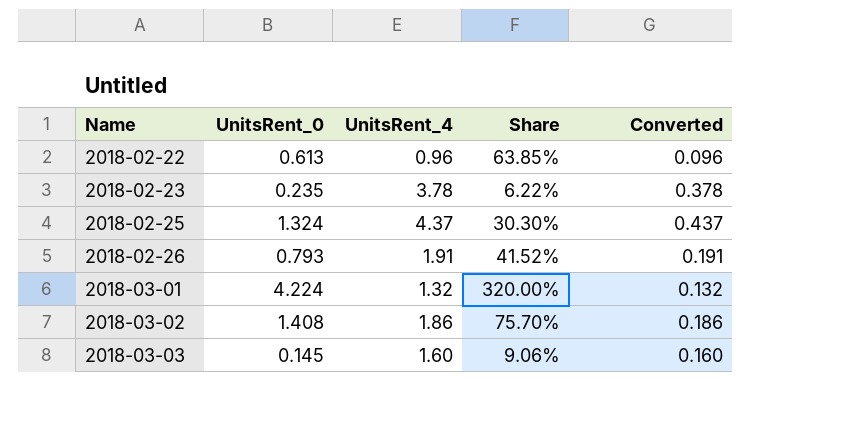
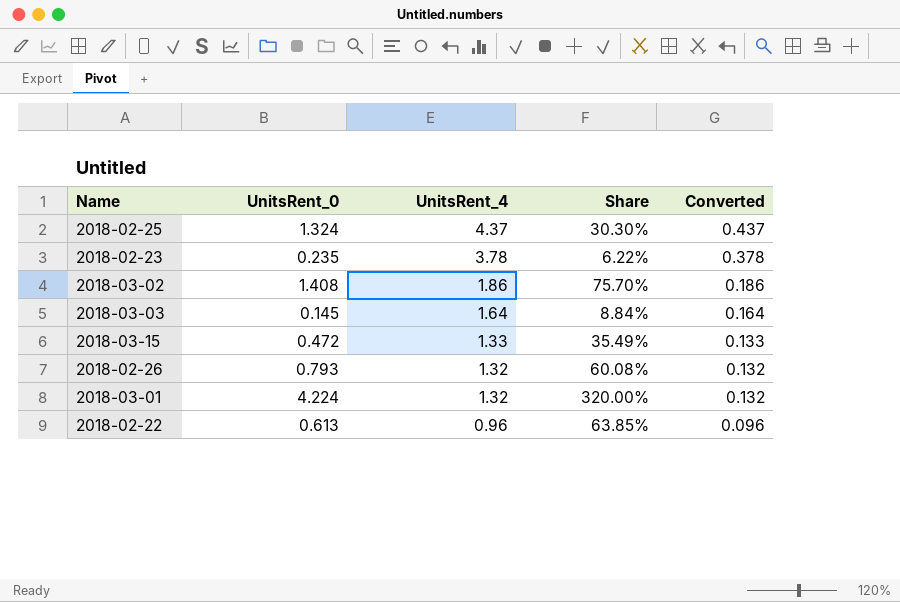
row order: Name ascending -> UnitsRent_4 descending
2018-03-03 | UnitsRent_4: 1.60 -> 1.64
2018-03-03 | Share: 9.06% -> 8.84%
2018-03-03 | Converted: 0.160 -> 0.164
row 2018-03-15: none -> 0.472 | 1.33 | 35.49% | 0.133
2018-02-26 | UnitsRent_4: 1.91 -> 1.32
2018-02-26 | Share: 41.52% -> 60.08%
2018-02-26 | Converted: 0.191 -> 0.132

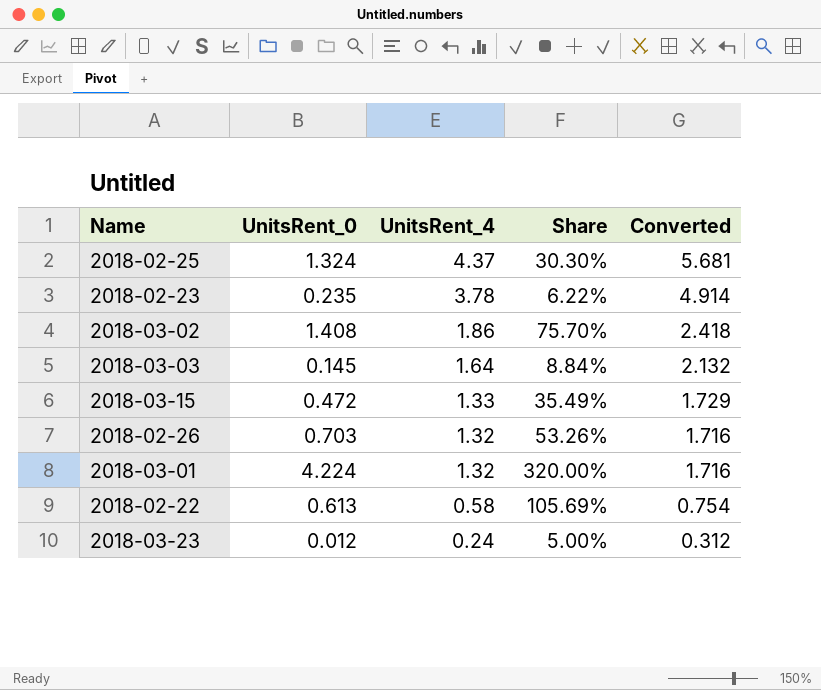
column Converted | formula: [UnitsRent_4] * 0.1 -> [UnitsRent_4] * 1.3
2018-02-26 | UnitsRent_0: 0.793 -> 0.703
2018-02-26 | Share: 60.08% -> 53.26%
2018-02-22 | UnitsRent_4: 0.96 -> 0.58
2018-02-22 | Share: 63.85% -> 105.69%
row 2018-03-23: none -> 0.012 | 0.24 | 5.00% | 0.312

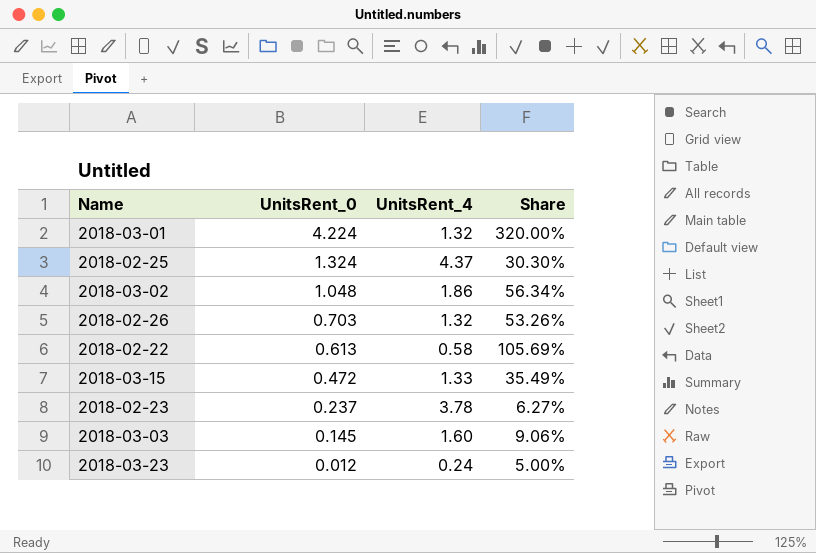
row order: UnitsRent_4 descending -> UnitsRent_0 descending
column Converted | formula: [UnitsRent_4] * 1.3 -> none
2018-03-02 | UnitsRent_0: 1.408 -> 1.048
2018-03-02 | Share: 75.70% -> 56.34%
2018-02-23 | UnitsRent_0: 0.235 -> 0.237
2018-02-23 | Share: 6.22% -> 6.27%
2018-03-03 | UnitsRent_4: 1.64 -> 1.60
2018-03-03 | Share: 8.84% -> 9.06%

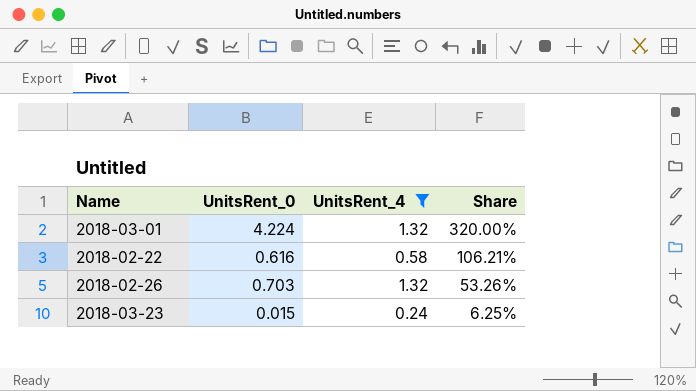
filter: none -> UnitsRent_4 <= 1.32
row order: UnitsRent_0 descending -> Share descending
2018-02-22 | UnitsRent_0: 0.613 -> 0.616
2018-02-22 | Share: 105.69% -> 106.21%
2018-03-23 | UnitsRent_0: 0.012 -> 0.015
2018-03-23 | Share: 5.00% -> 6.25%

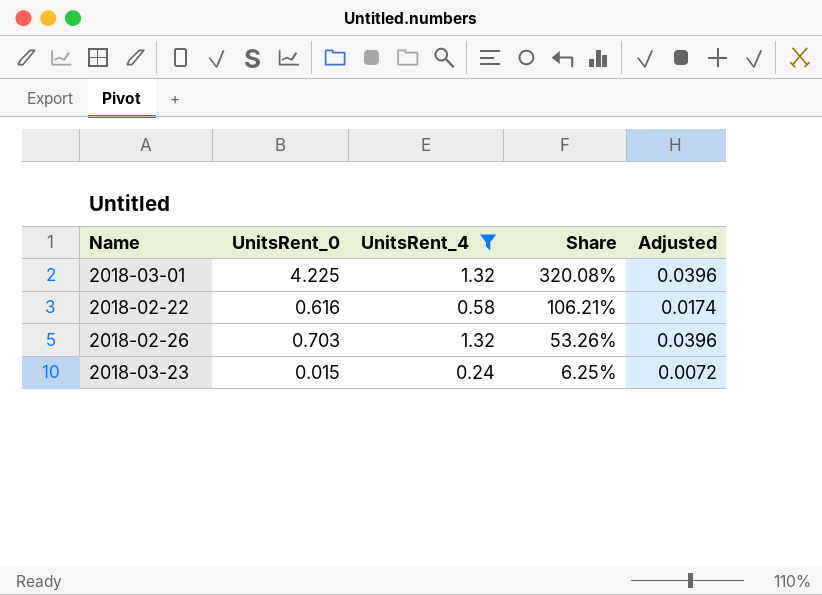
column Adjusted | formula: none -> [UnitsRent_4] * 0.03
2018-03-01 | UnitsRent_0: 4.224 -> 4.225
2018-03-01 | Share: 320.00% -> 320.08%

